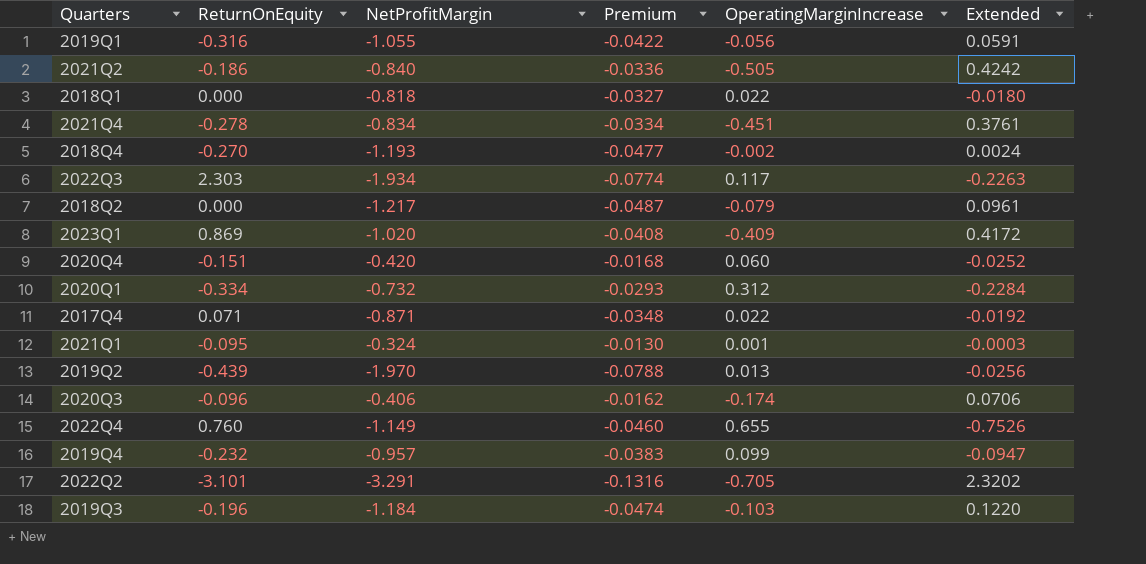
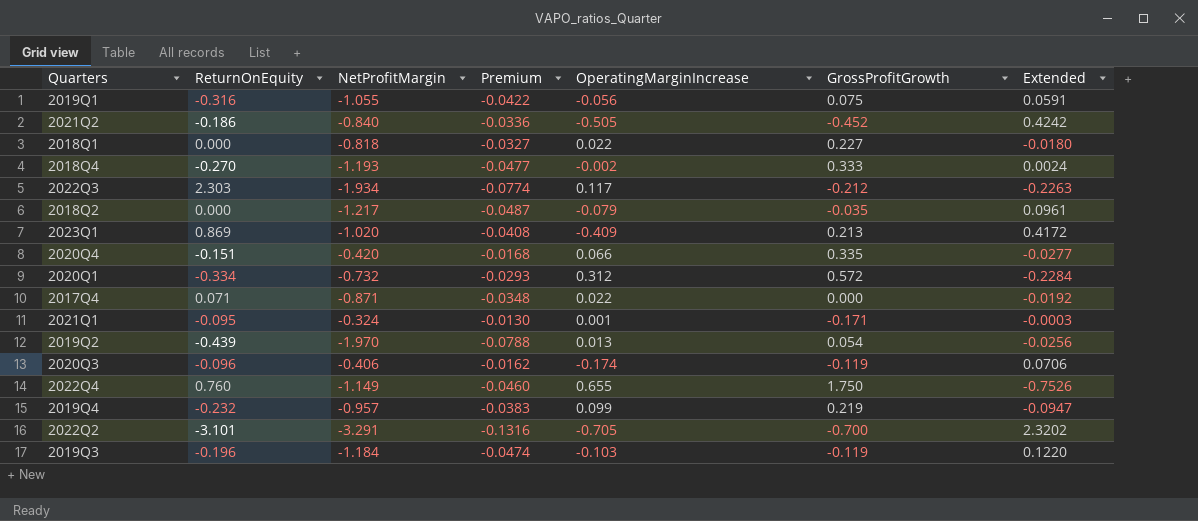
column GrossProfitGrowth | position: none -> 6
row 2021Q4: -0.278 | -0.834 | -0.0334 | -0.451 | 0.3761 -> none
2020Q4 | OperatingMarginIncrease: 0.060 -> 0.066
2020Q4 | Extended: -0.0252 -> -0.0277

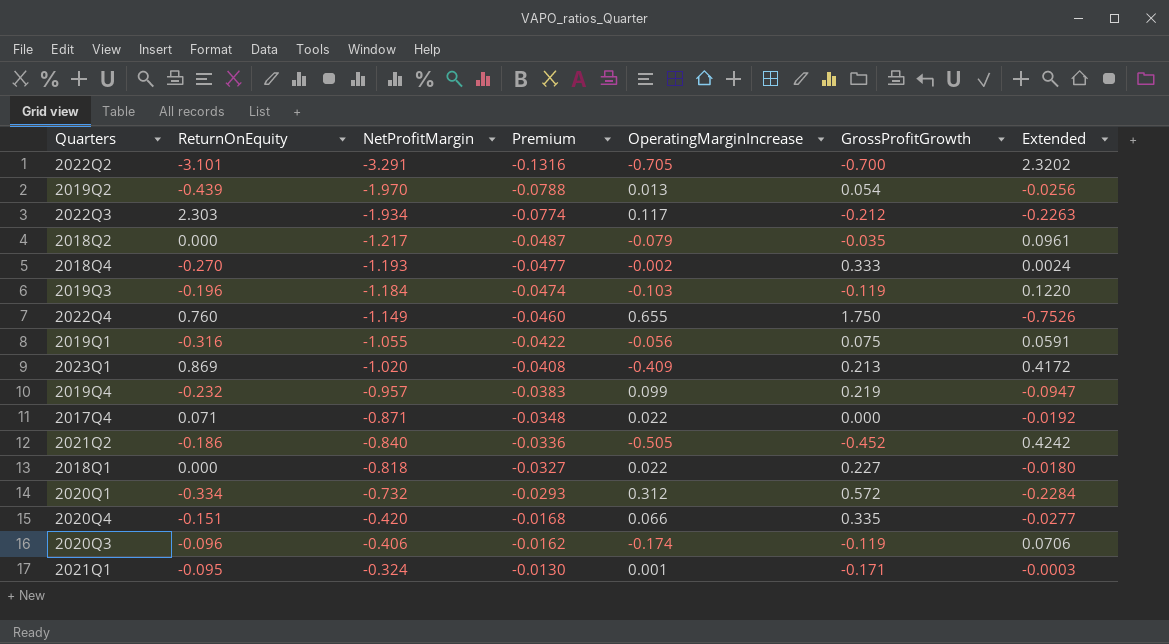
row order: none -> NetProfitMargin ascending

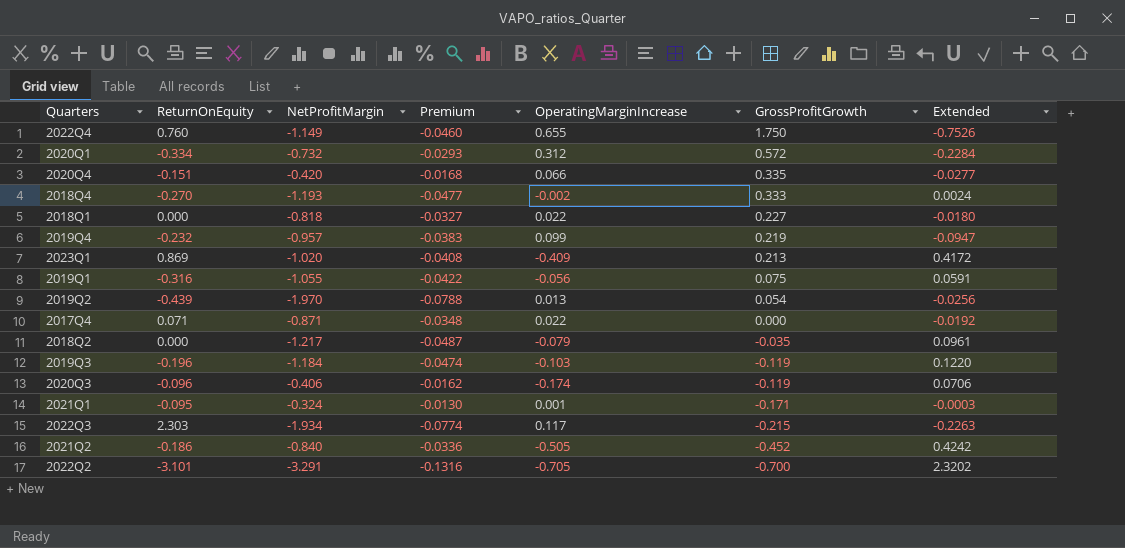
row order: NetProfitMargin ascending -> GrossProfitGrowth descending
2022Q3 | GrossProfitGrowth: -0.212 -> -0.215

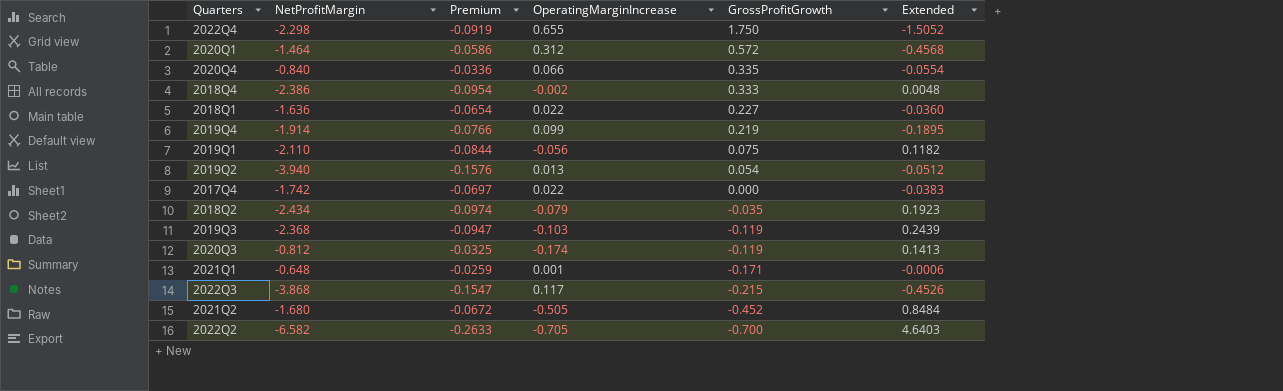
column ReturnOnEquity | position: 2 -> none
row 2023Q1: 0.869 | -1.020 | -0.0408 | -0.409 | 0.213 | 0.4172 -> none
2022Q4 | NetProfitMargin: -1.149 -> -2.298
2022Q4 | Premium: -0.0460 -> -0.0919
2022Q4 | Extended: -0.7526 -> -1.5052
2020Q1 | NetProfitMargin: -0.732 -> -1.464
2020Q1 | Premium: -0.0293 -> -0.0586
2020Q1 | Extended: -0.2284 -> -0.4568
2020Q4 | NetProfitMargin: -0.420 -> -0.840
2020Q4 | Premium: -0.0168 -> -0.0336
2020Q4 | Extended: -0.0277 -> -0.0554
2018Q4 | NetProfitMargin: -1.193 -> -2.386
2018Q4 | Premium: -0.0477 -> -0.0954
2018Q4 | Extended: 0.0024 -> 0.0048
2018Q1 | NetProfitMargin: -0.818 -> -1.636
2018Q1 | Premium: -0.0327 -> -0.0654
2018Q1 | Extended: -0.0180 -> -0.0360
2019Q4 | NetProfitMargin: -0.957 -> -1.914
2019Q4 | Premium: -0.0383 -> -0.0766
2019Q4 | Extended: -0.0947 -> -0.1895
2019Q1 | NetProfitMargin: -1.055 -> -2.110
2019Q1 | Premium: -0.0422 -> -0.0844
2019Q1 | Extended: 0.0591 -> 0.1182
2019Q2 | NetProfitMargin: -1.970 -> -3.940
2019Q2 | Premium: -0.0788 -> -0.1576
2019Q2 | Extended: -0.0256 -> -0.0512
2017Q4 | NetProfitMargin: -0.871 -> -1.742
2017Q4 | Premium: -0.0348 -> -0.0697
2017Q4 | Extended: -0.0192 -> -0.0383
2018Q2 | NetProfitMargin: -1.217 -> -2.434
2018Q2 | Premium: -0.0487 -> -0.0974
2018Q2 | Extended: 0.0961 -> 0.1923
2019Q3 | NetProfitMargin: -1.184 -> -2.368
2019Q3 | Premium: -0.0474 -> -0.0947
2019Q3 | Extended: 0.1220 -> 0.2439
2020Q3 | NetProfitMargin: -0.406 -> -0.812
2020Q3 | Premium: -0.0162 -> -0.0325
2020Q3 | Extended: 0.0706 -> 0.1413
2021Q1 | NetProfitMargin: -0.324 -> -0.648
2021Q1 | Premium: -0.0130 -> -0.0259
2021Q1 | Extended: -0.0003 -> -0.0006
2022Q3 | NetProfitMargin: -1.934 -> -3.868
2022Q3 | Premium: -0.0774 -> -0.1547
2022Q3 | Extended: -0.2263 -> -0.4526
2021Q2 | NetProfitMargin: -0.840 -> -1.680
2021Q2 | Premium: -0.0336 -> -0.0672
2021Q2 | Extended: 0.4242 -> 0.8484
2022Q2 | NetProfitMargin: -3.291 -> -6.582
2022Q2 | Premium: -0.1316 -> -0.2633
2022Q2 | Extended: 2.3202 -> 4.6403

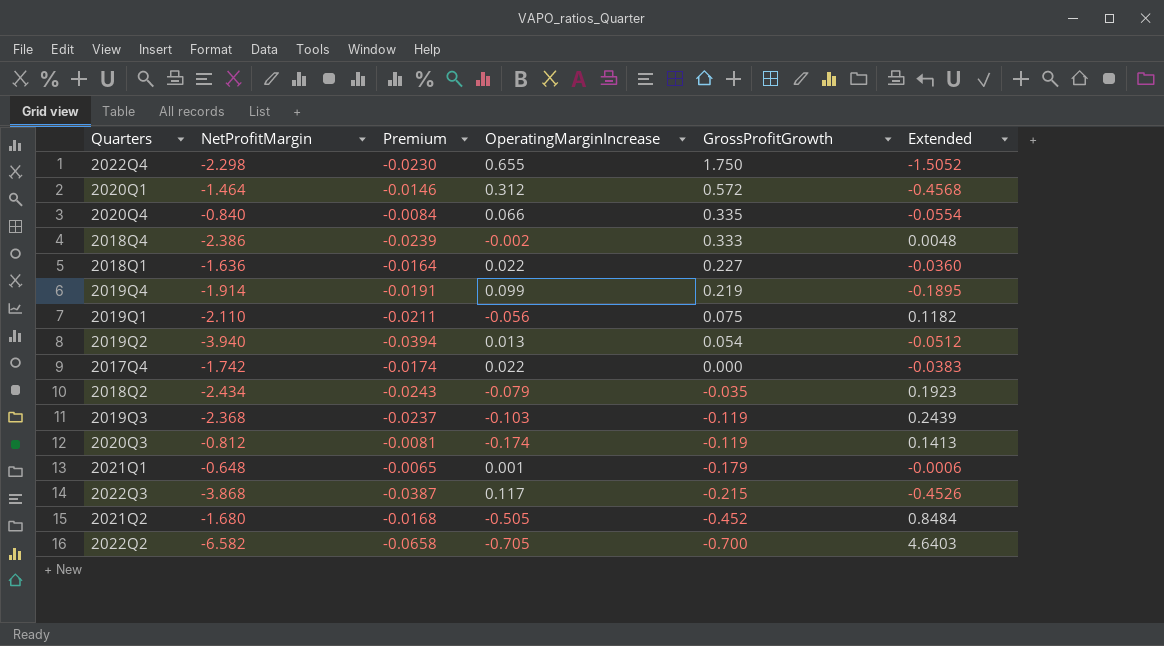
column Premium | formula: [NetProfitMargin] * 0.04 -> [NetProfitMargin] * 0.01
2021Q1 | GrossProfitGrowth: -0.171 -> -0.179

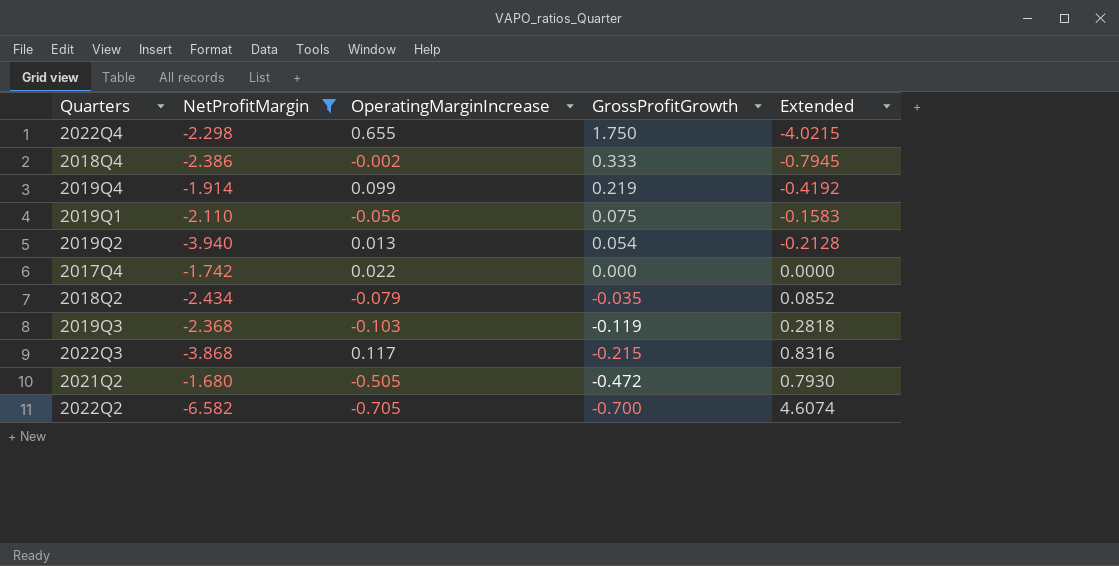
filter: none -> NetProfitMargin <= -1.680
column Premium | formula: [NetProfitMargin] * 0.01 -> none
column Extended | formula: [NetProfitMargin] * [OperatingMarginIncrease] -> [NetProfitMargin] * [GrossProfitGrowth]
2021Q2 | GrossProfitGrowth: -0.452 -> -0.472

